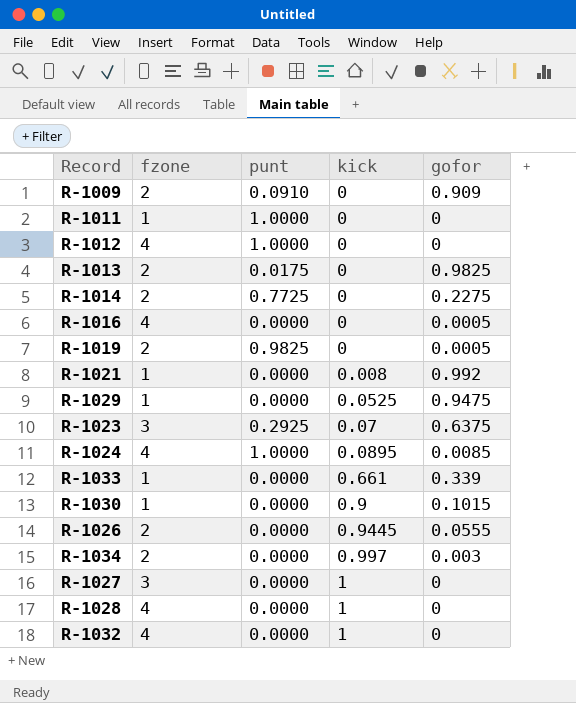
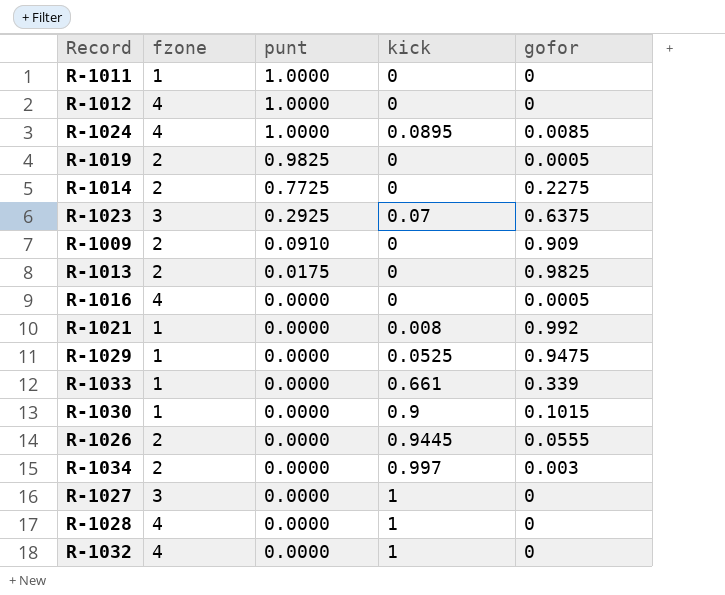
row order: kick ascending -> punt descending

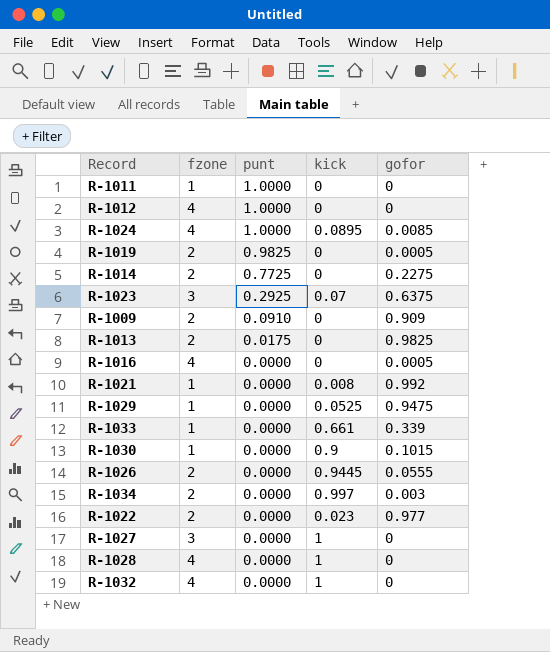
row R-1022: none -> 2 | 0.0000 | 0.023 | 0.977

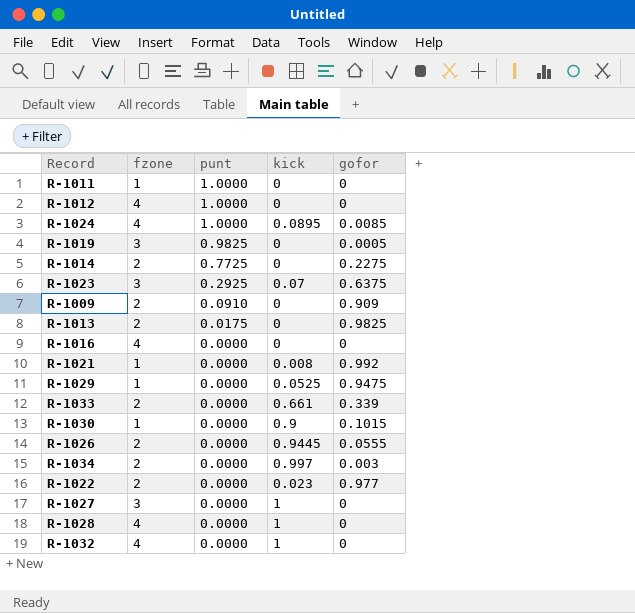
R-1019 | fzone: 2 -> 3
R-1016 | gofor: 0.0005 -> 0
R-1033 | fzone: 1 -> 2

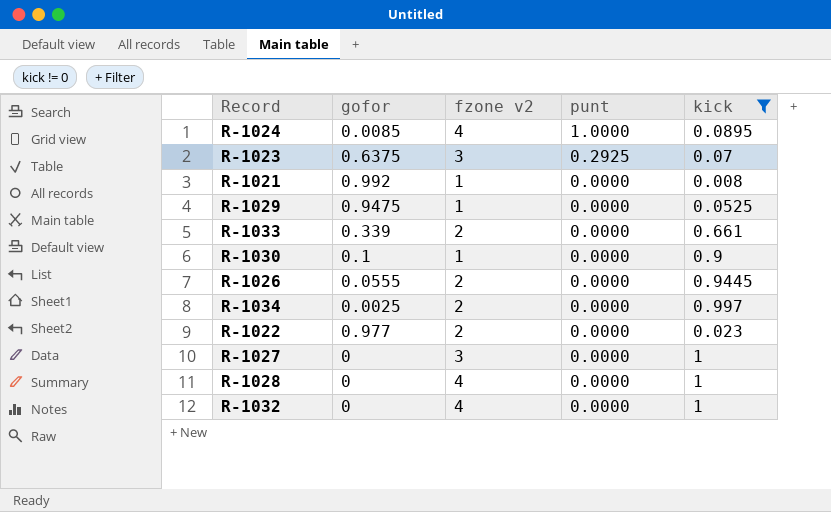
filter: none -> kick != 0
column gofor | position: 5 -> 2
column name: fzone -> fzone v2
R-1030 | gofor: 0.1015 -> 0.1
R-1034 | gofor: 0.003 -> 0.0025

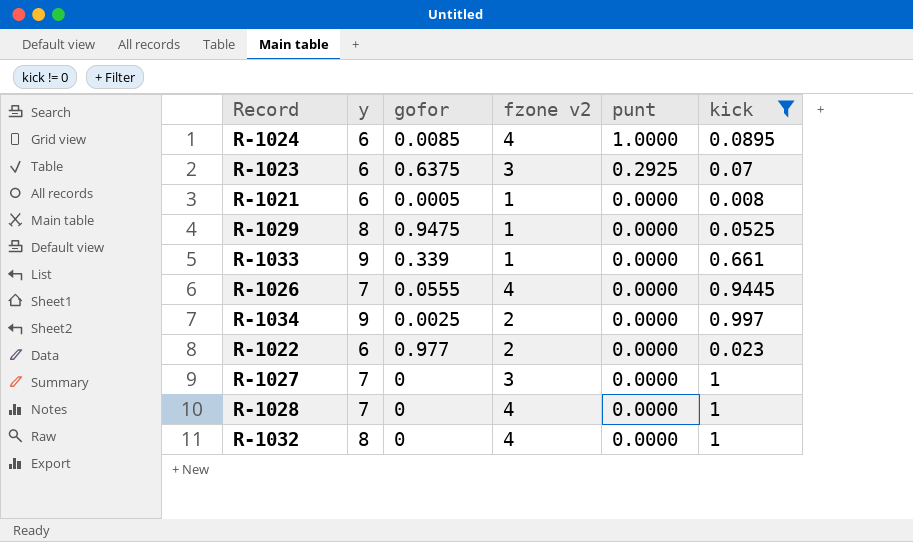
column y | position: none -> 2
row R-1030: 0.1 | 1 | 0.0000 | 0.9 -> none
R-1021 | gofor: 0.992 -> 0.0005
R-1033 | fzone v2: 2 -> 1
R-1026 | fzone v2: 2 -> 4

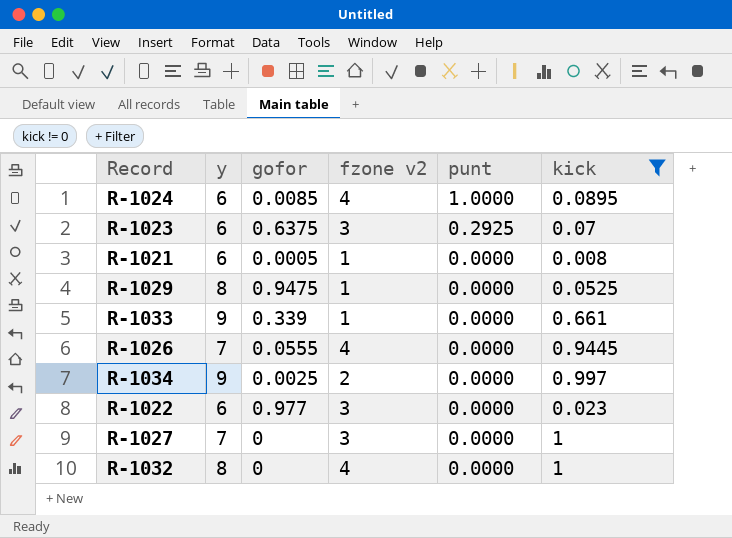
row R-1028: 7 | 0 | 4 | 0.0000 | 1 -> none
R-1022 | fzone v2: 2 -> 3

